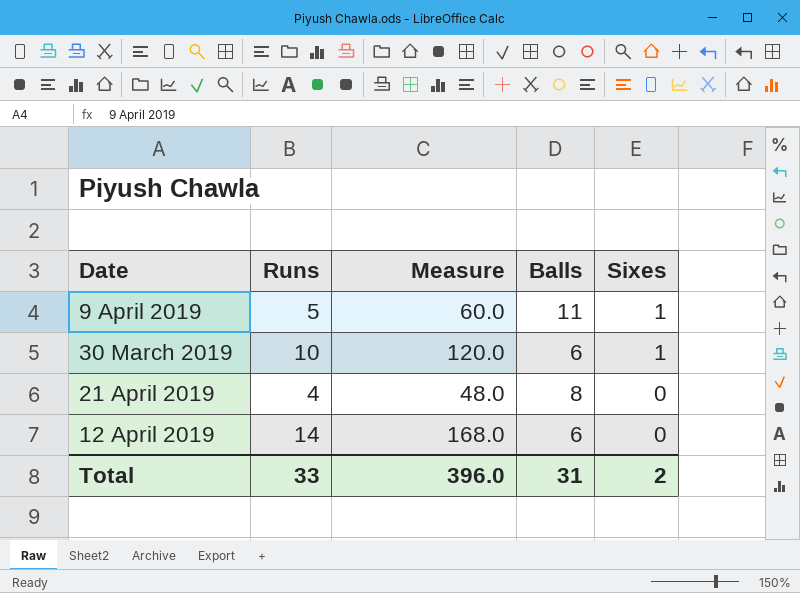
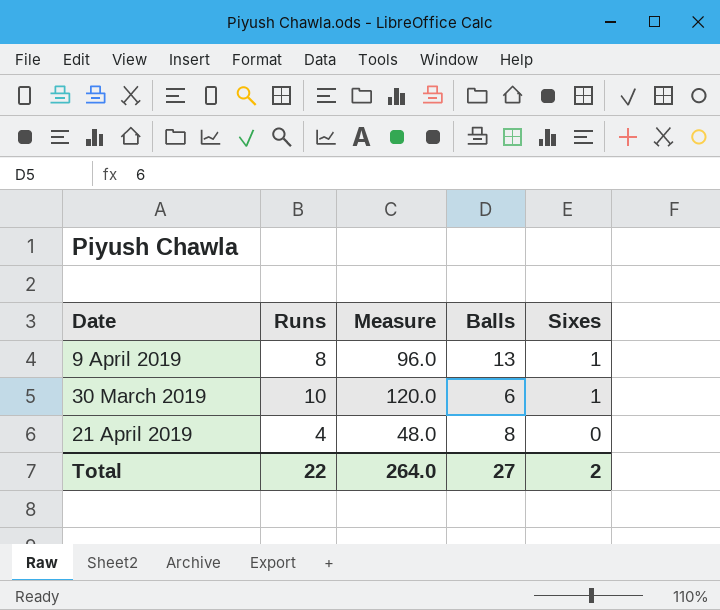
row 12 April 2019: 14 | 168.0 | 6 | 0 -> none
9 April 2019 | Runs: 5 -> 8
9 April 2019 | Measure: 60.0 -> 96.0
9 April 2019 | Balls: 11 -> 13
Total | Runs: 33 -> 22
Total | Measure: 396.0 -> 264.0
Total | Balls: 31 -> 27

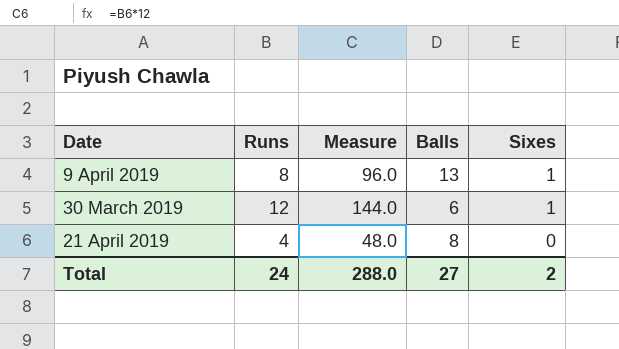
30 March 2019 | Runs: 10 -> 12
30 March 2019 | Measure: 120.0 -> 144.0
Total | Runs: 22 -> 24
Total | Measure: 264.0 -> 288.0

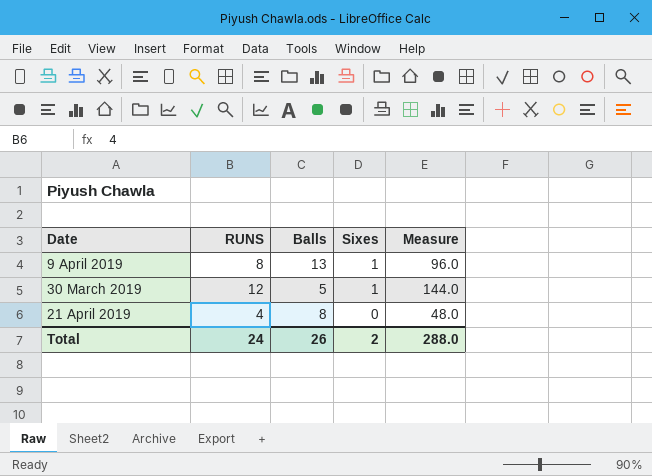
column name: Runs -> RUNS
column Measure | position: 3 -> 5
30 March 2019 | Balls: 6 -> 5
Total | Balls: 27 -> 26

